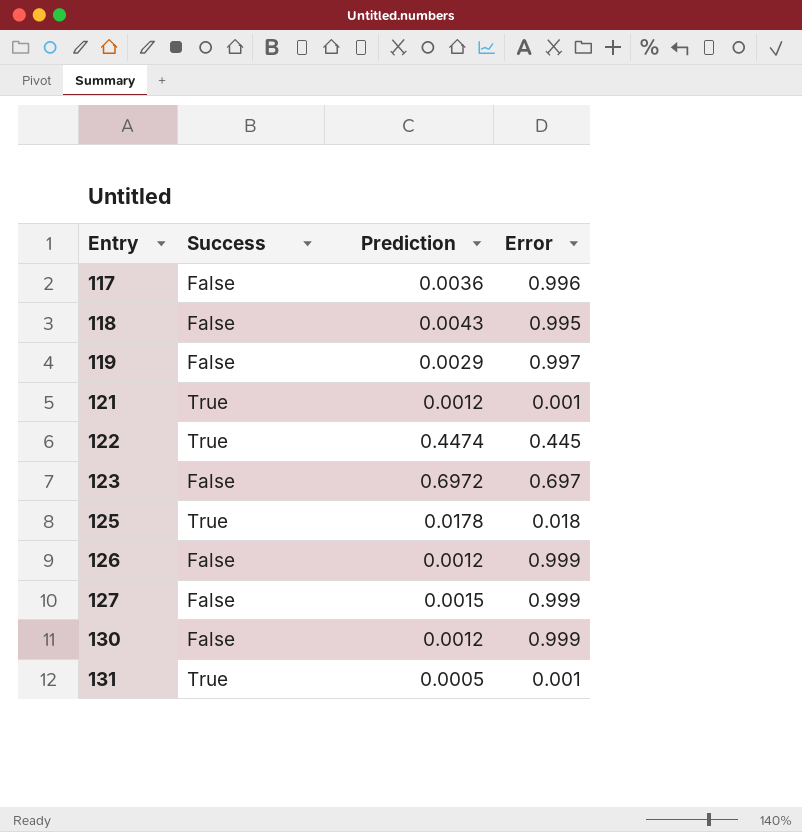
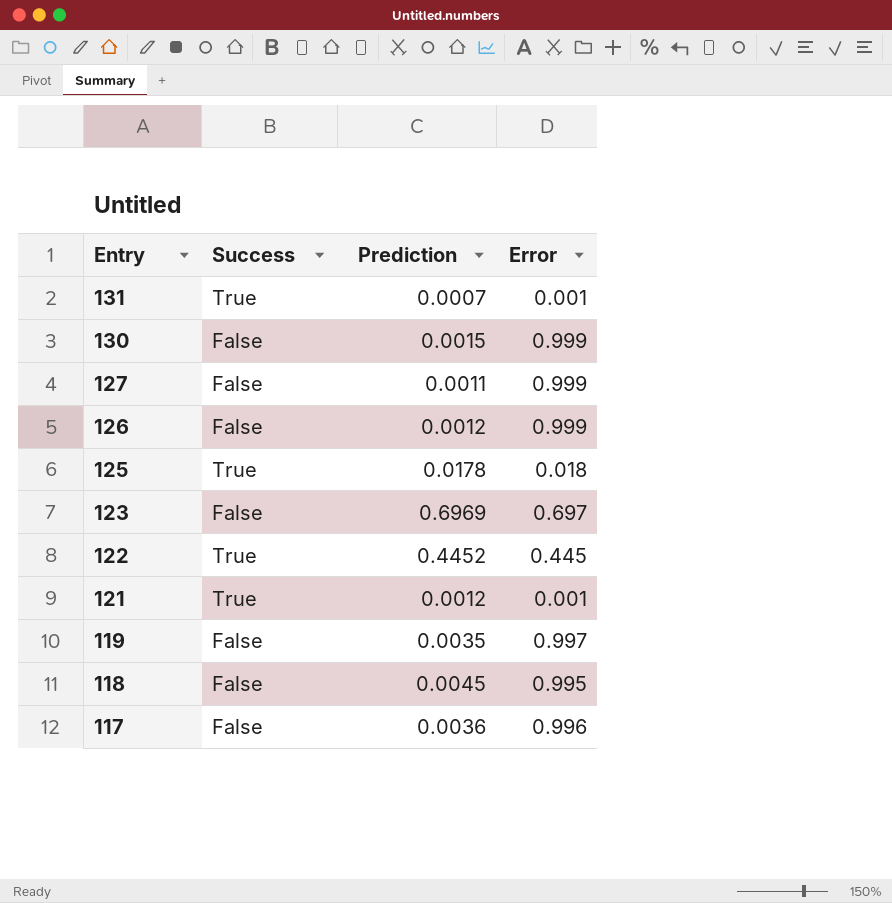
row order: Entry ascending -> Entry descending
131 | Prediction: 0.0005 -> 0.0007
130 | Prediction: 0.0012 -> 0.0015
127 | Prediction: 0.0015 -> 0.0011
123 | Prediction: 0.6972 -> 0.6969
122 | Prediction: 0.4474 -> 0.4452
119 | Prediction: 0.0029 -> 0.0035
118 | Prediction: 0.0043 -> 0.0045

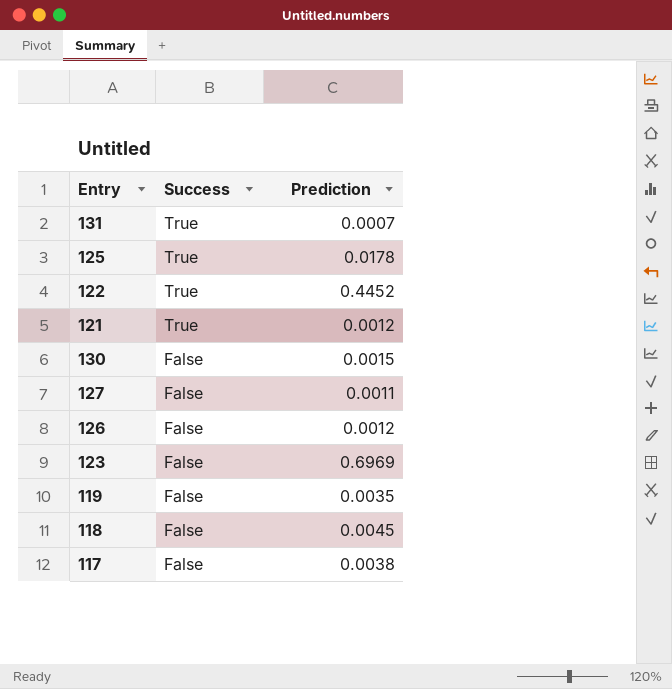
row order: Entry descending -> Success descending
column Error | position: 4 -> none
117 | Prediction: 0.0036 -> 0.0038

